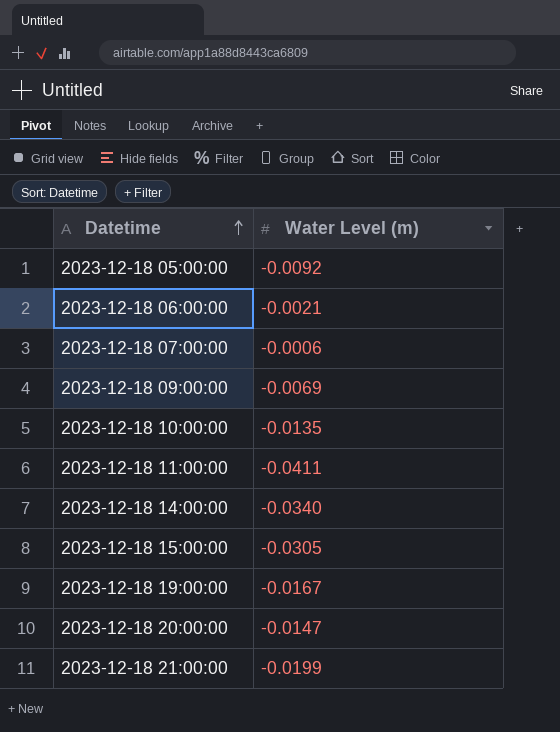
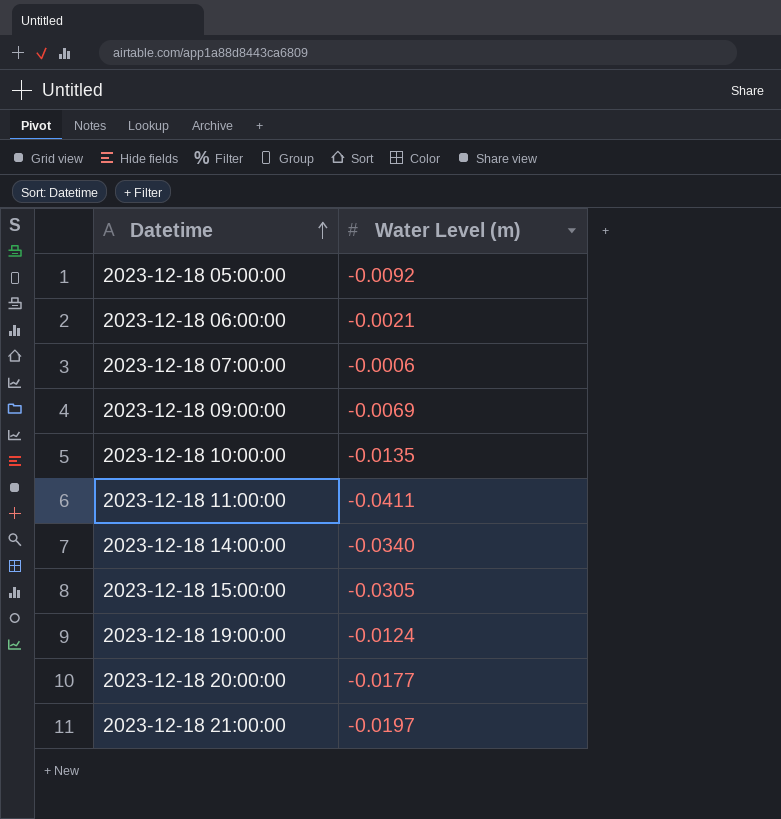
2023-12-18 19:00:00 | Water Level (m): -0.0167 -> -0.0124
2023-12-18 20:00:00 | Water Level (m): -0.0147 -> -0.0177
2023-12-18 21:00:00 | Water Level (m): -0.0199 -> -0.0197

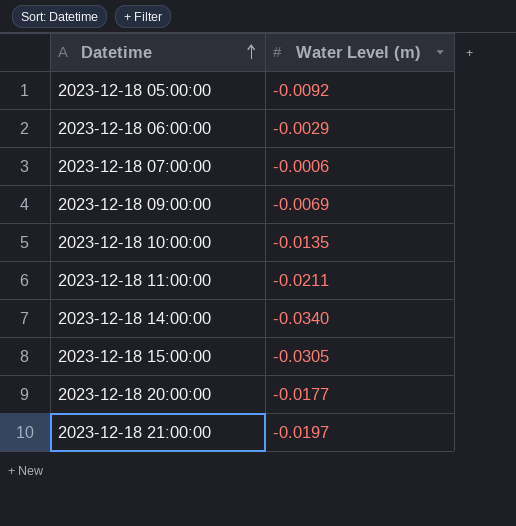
row 2023-12-18 19:00:00: -0.0124 -> none
2023-12-18 06:00:00 | Water Level (m): -0.0021 -> -0.0029
2023-12-18 11:00:00 | Water Level (m): -0.0411 -> -0.0211

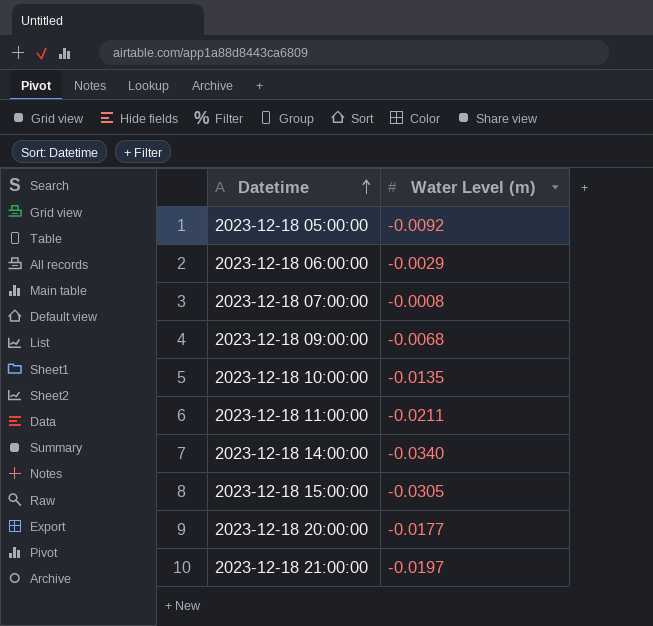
2023-12-18 07:00:00 | Water Level (m): -0.0006 -> -0.0008
2023-12-18 09:00:00 | Water Level (m): -0.0069 -> -0.0068

